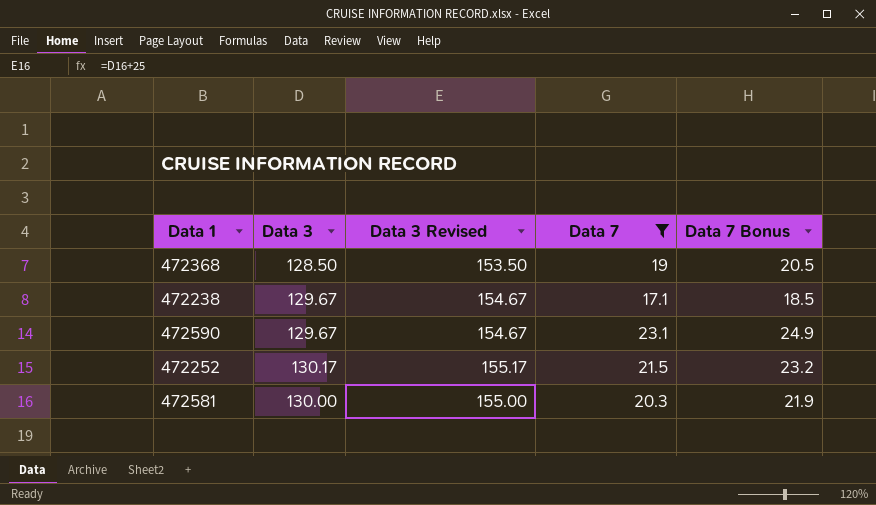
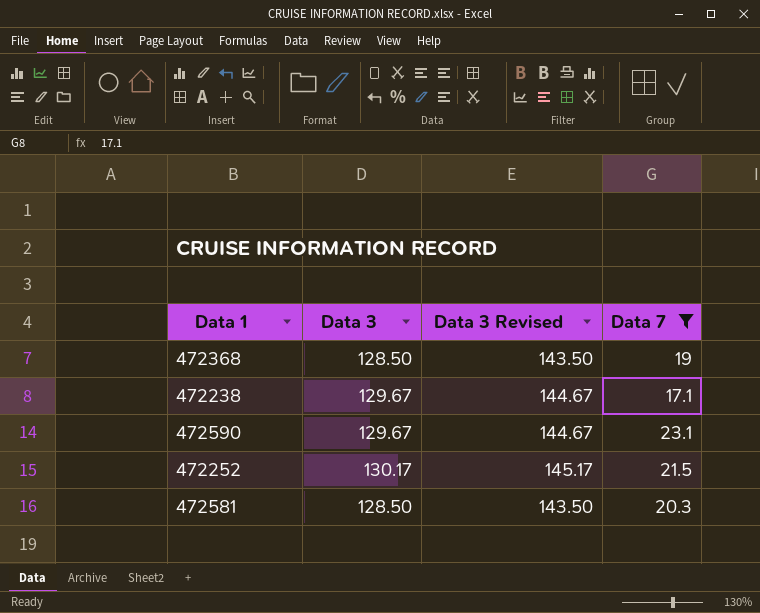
column Data 7 Bonus | formula: [Data 7] * 1.08 -> none
column Data 3 Revised | formula: [Data 3] + 25 -> [Data 3] + 15
472581 | Data 3: 130.00 -> 128.50

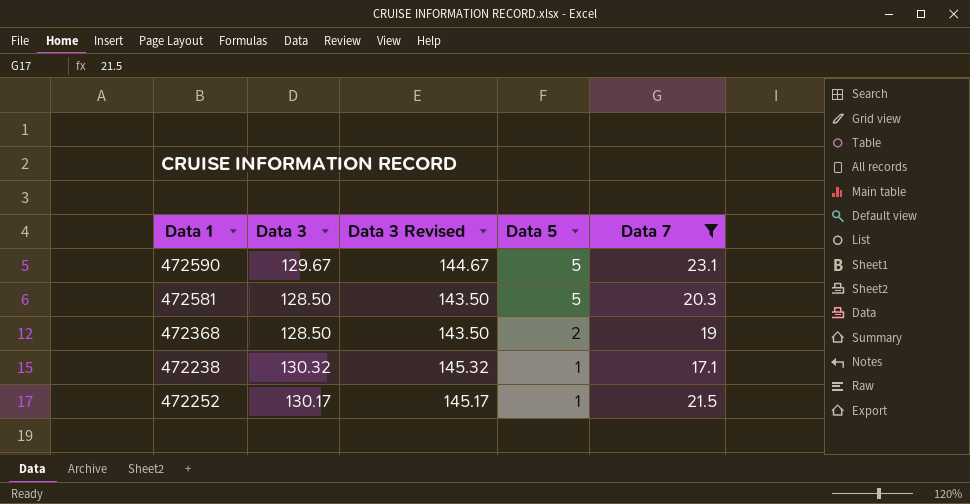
row order: none -> Data 5 descending
column Data 5 | position: none -> 4
472238 | Data 3: 129.67 -> 130.32
472238 | Data 3 Revised: 144.67 -> 145.32

